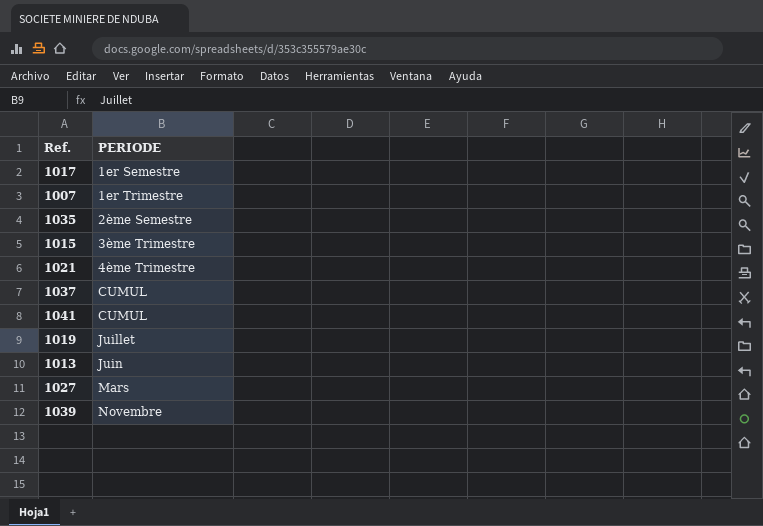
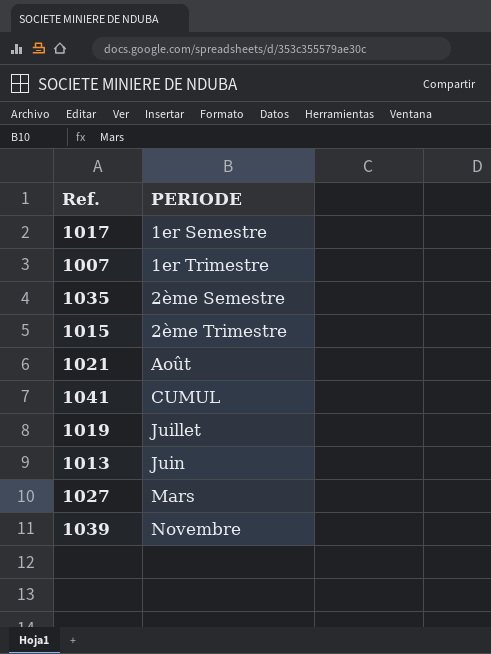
row 1037: CUMUL -> none
1015 | PERIODE: 3ème Trimestre -> 2ème Trimestre
1021 | PERIODE: 4ème Trimestre -> Août

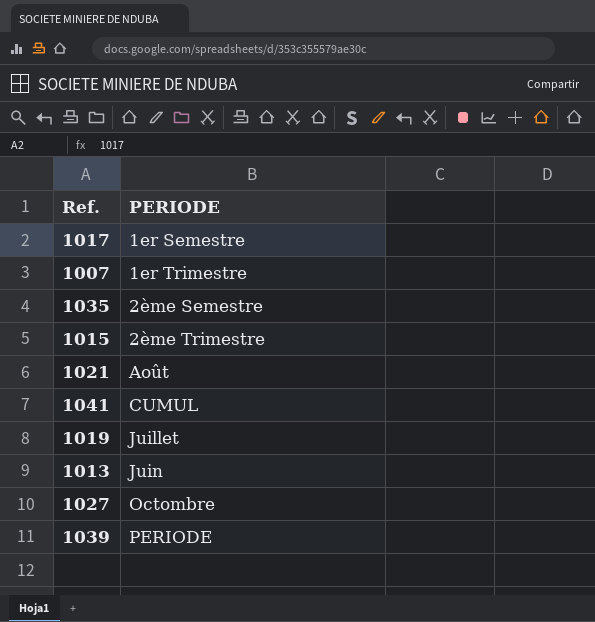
1027 | PERIODE: Mars -> Octombre
1039 | PERIODE: Novembre -> PERIODE

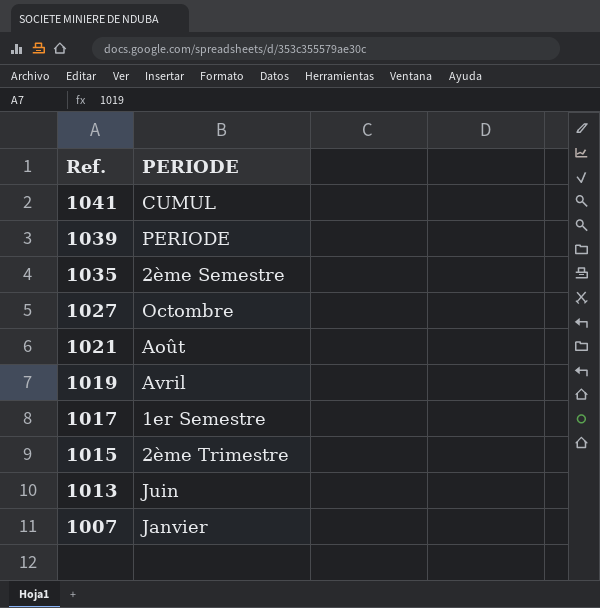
row order: PERIODE ascending -> Ref. descending
1019 | PERIODE: Juillet -> Avril
1007 | PERIODE: 1er Trimestre -> Janvier

